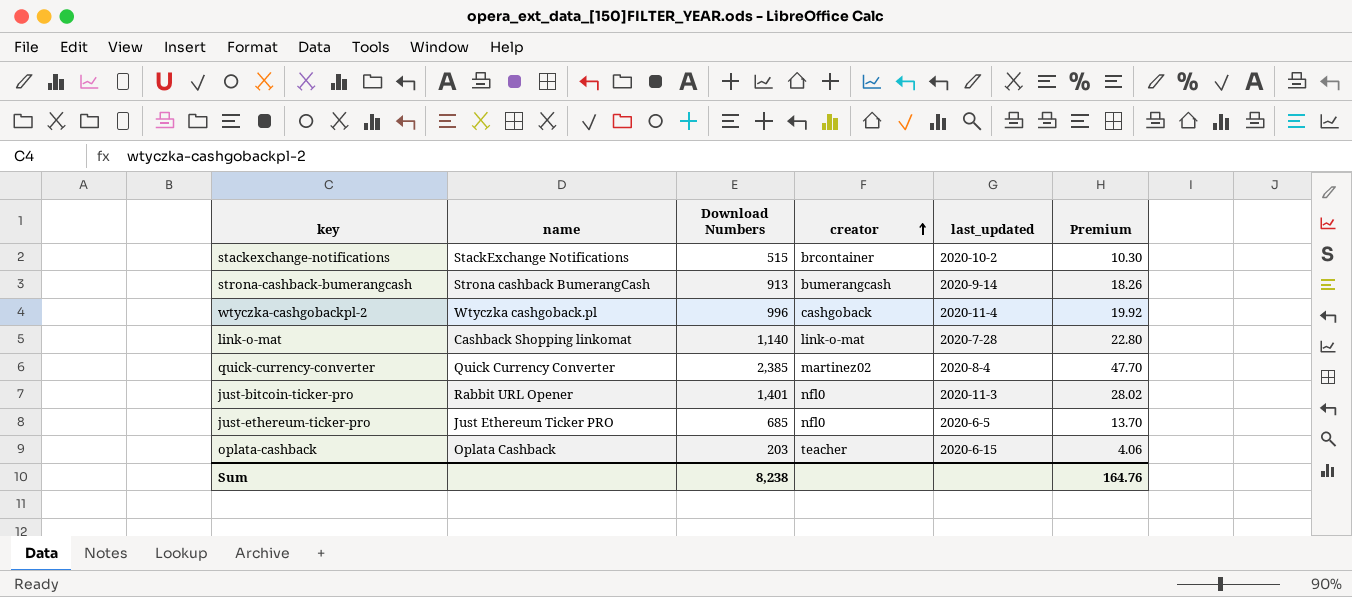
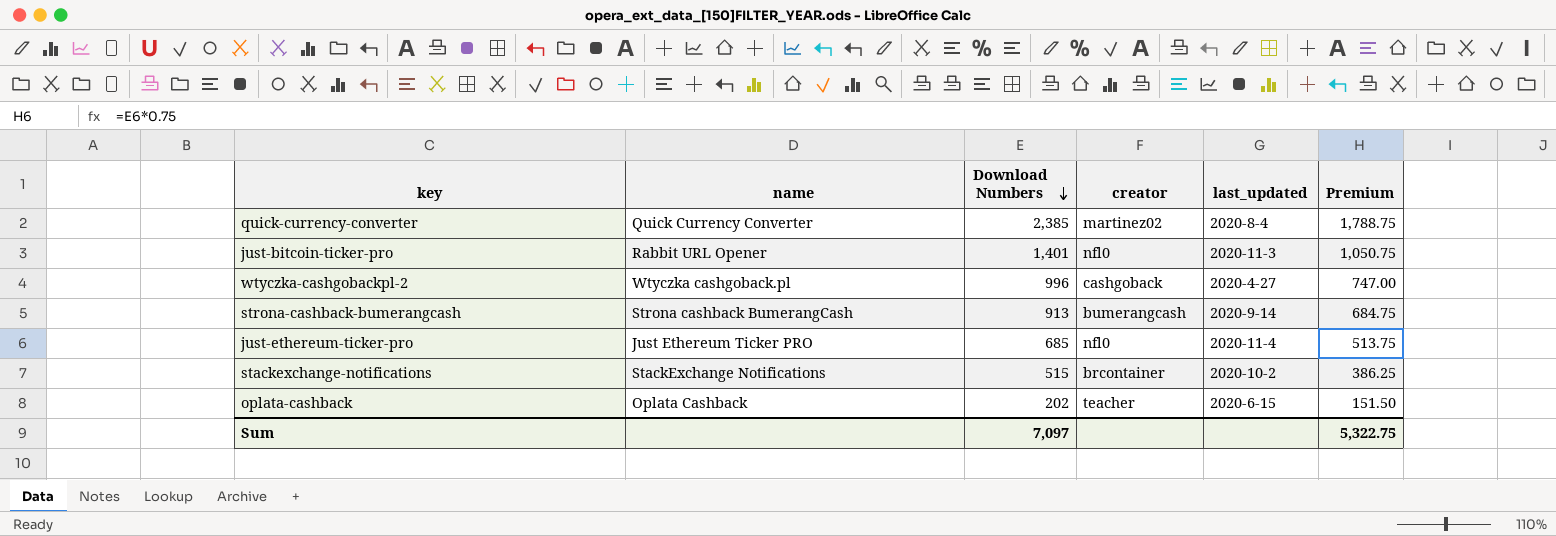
row order: creator ascending -> Download Numbers descending
column Premium | formula: [Download Numbers] * 0.02 -> [Download Numbers] * 0.75
row link-o-mat: Cashback Shopping linkomat | 1,140 | link-o-mat | 2020-7-28 | 22.80 -> none
wtyczka-cashgobackpl-2 | last_updated: 2020-11-4 -> 2020-4-27
just-ethereum-ticker-pro | last_updated: 2020-6-5 -> 2020-11-4
oplata-cashback | Download Numbers: 203 -> 202
Sum | Download Numbers: 8,238 -> 7,097
Sum | Premium: 164.76 -> 5,322.75

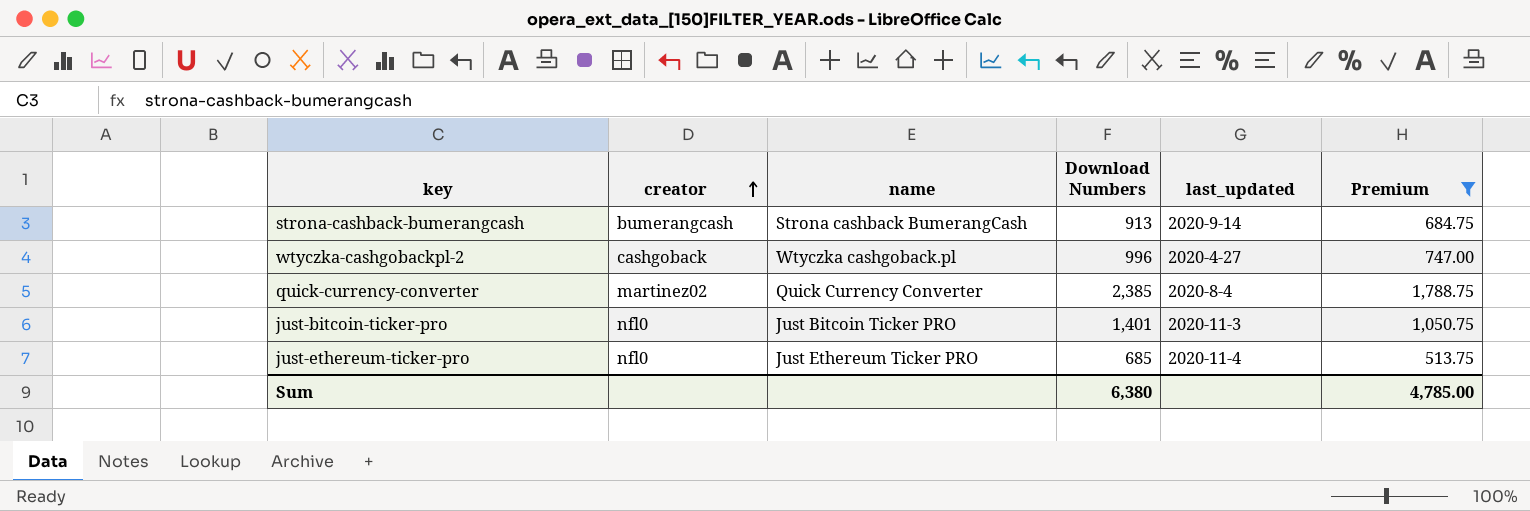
filter: none -> Premium >= 513.75
row order: Download Numbers descending -> creator ascending
column creator | position: 4 -> 2
just-bitcoin-ticker-pro | name: Rabbit URL Opener -> Just Bitcoin Ticker PRO
Sum | Download Numbers: 7,097 -> 6,380
Sum | Premium: 5,322.75 -> 4,785.00

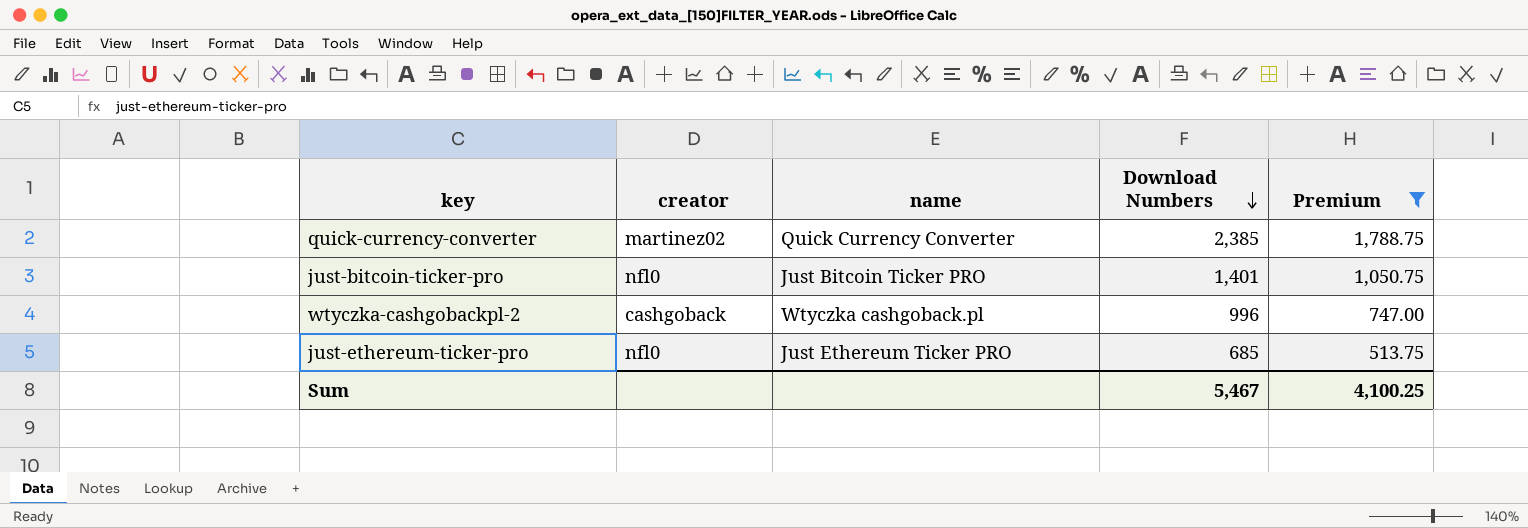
row order: creator ascending -> Download Numbers descending
column last_updated | position: 5 -> none
row strona-cashback-bumerangcash: bumerangcash | Strona cashback BumerangCash | 913 | 2020-9-14 | 684.75 -> none
Sum | Download Numbers: 6,380 -> 5,467
Sum | Premium: 4,785.00 -> 4,100.25

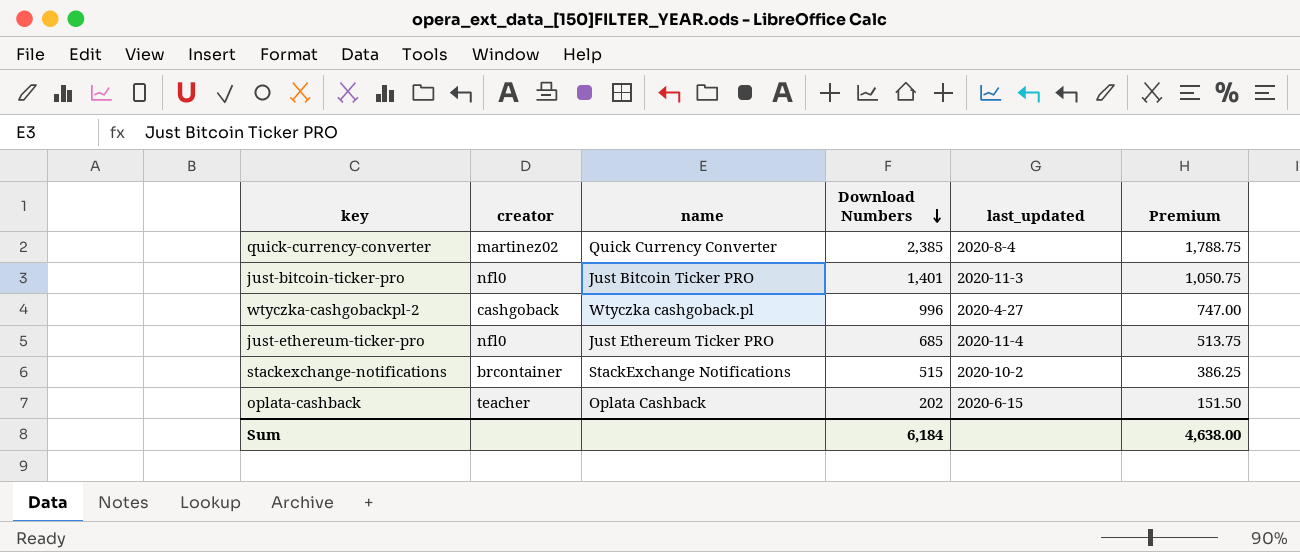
filter: Premium >= 513.75 -> none
column last_updated | position: none -> 5
Sum | Download Numbers: 5,467 -> 6,184
Sum | Premium: 4,100.25 -> 4,638.00

